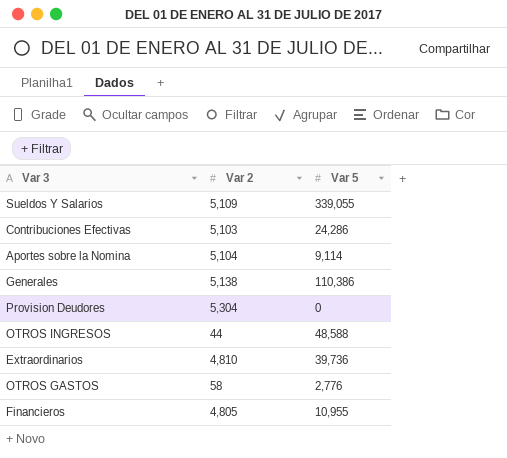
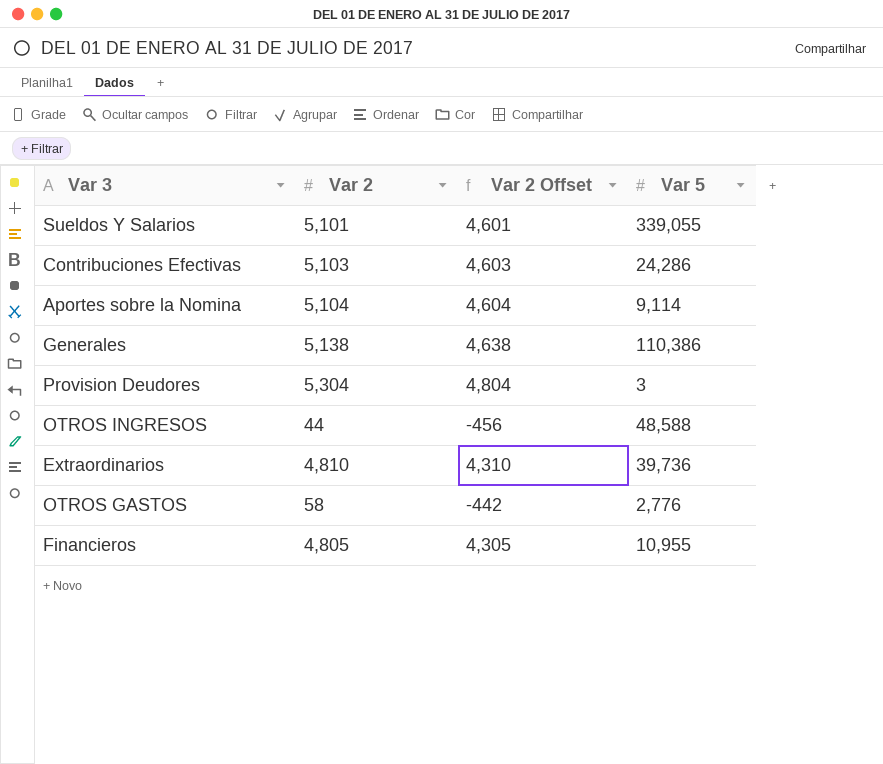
column Var 2 Offset | formula: none -> [Var 2] - 500
Sueldos Y Salarios | Var 2: 5,109 -> 5,101
Provision Deudores | Var 5: 0 -> 3

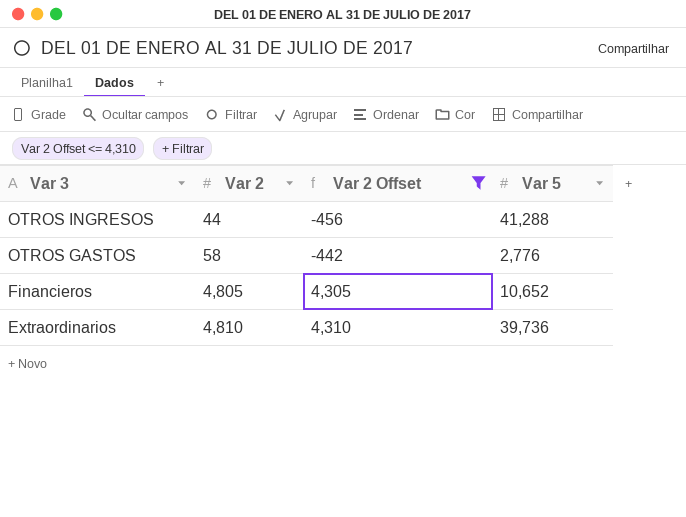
filter: none -> Var 2 Offset <= 4,310
row order: none -> Var 3 descending
OTROS INGRESOS | Var 5: 48,588 -> 41,288
Financieros | Var 5: 10,955 -> 10,652

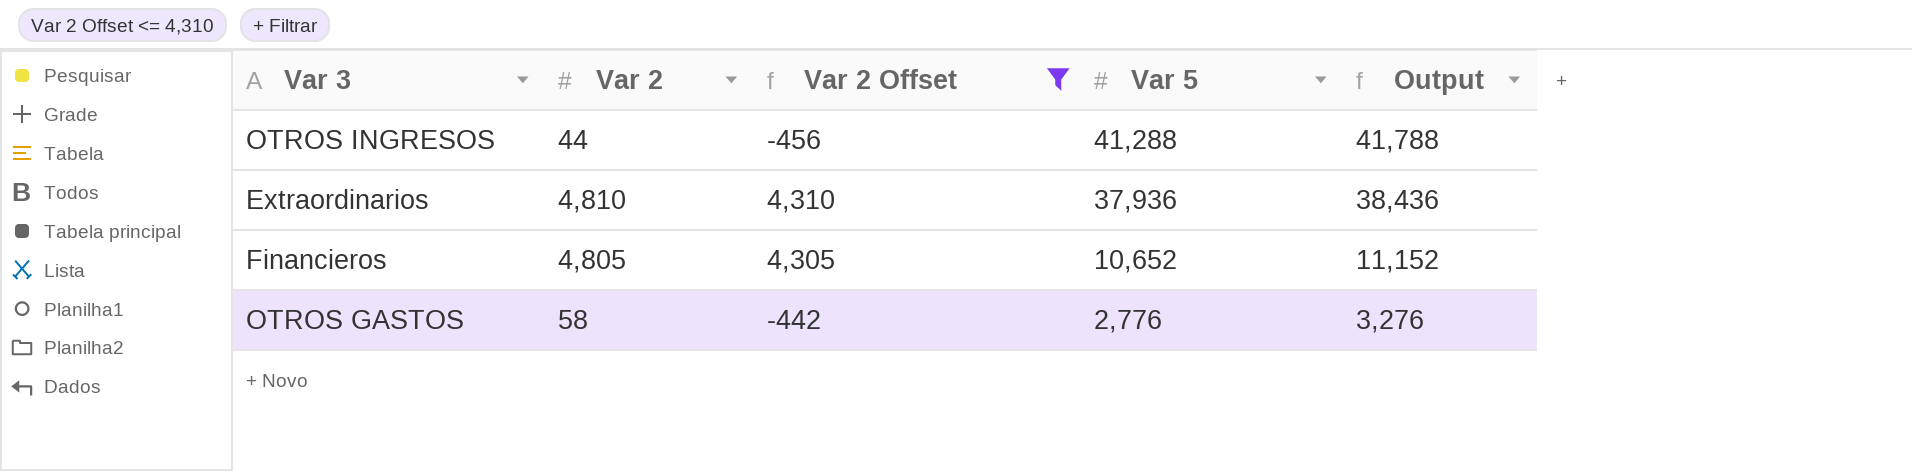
row order: Var 3 descending -> Var 5 descending
column Output | formula: none -> [Var 5] + 500
Extraordinarios | Var 5: 39,736 -> 37,936

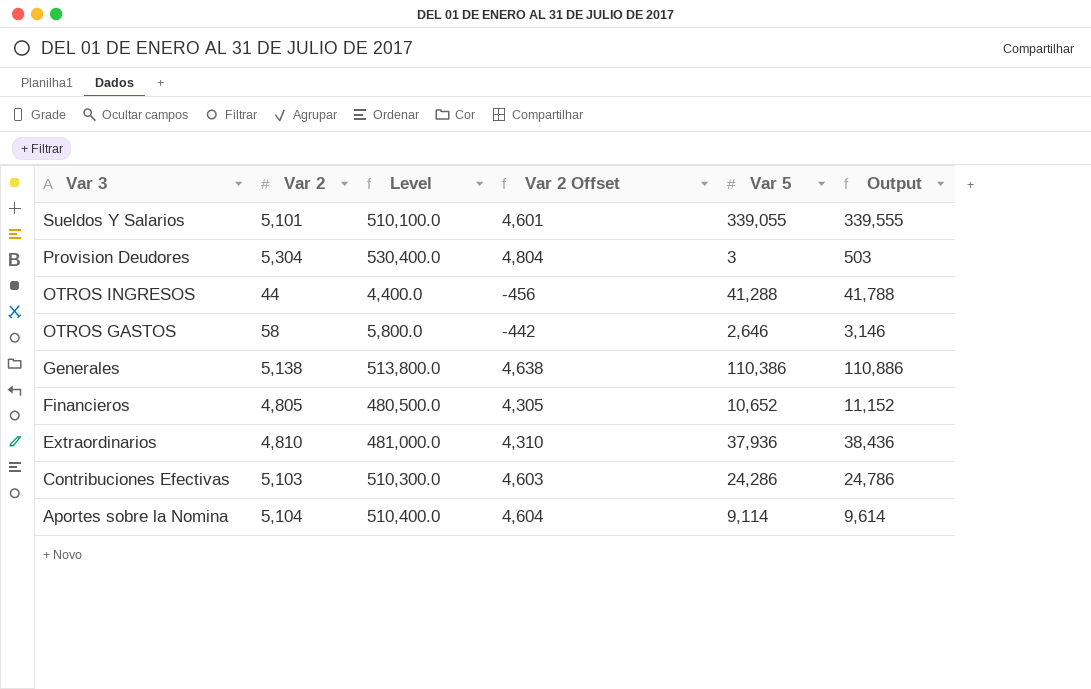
filter: Var 2 Offset <= 4,310 -> none
row order: Var 5 descending -> Var 3 descending
column Level | formula: none -> [Var 2] * 100
OTROS GASTOS | Var 5: 2,776 -> 2,646
OTROS GASTOS | Output: 3,276 -> 3,146

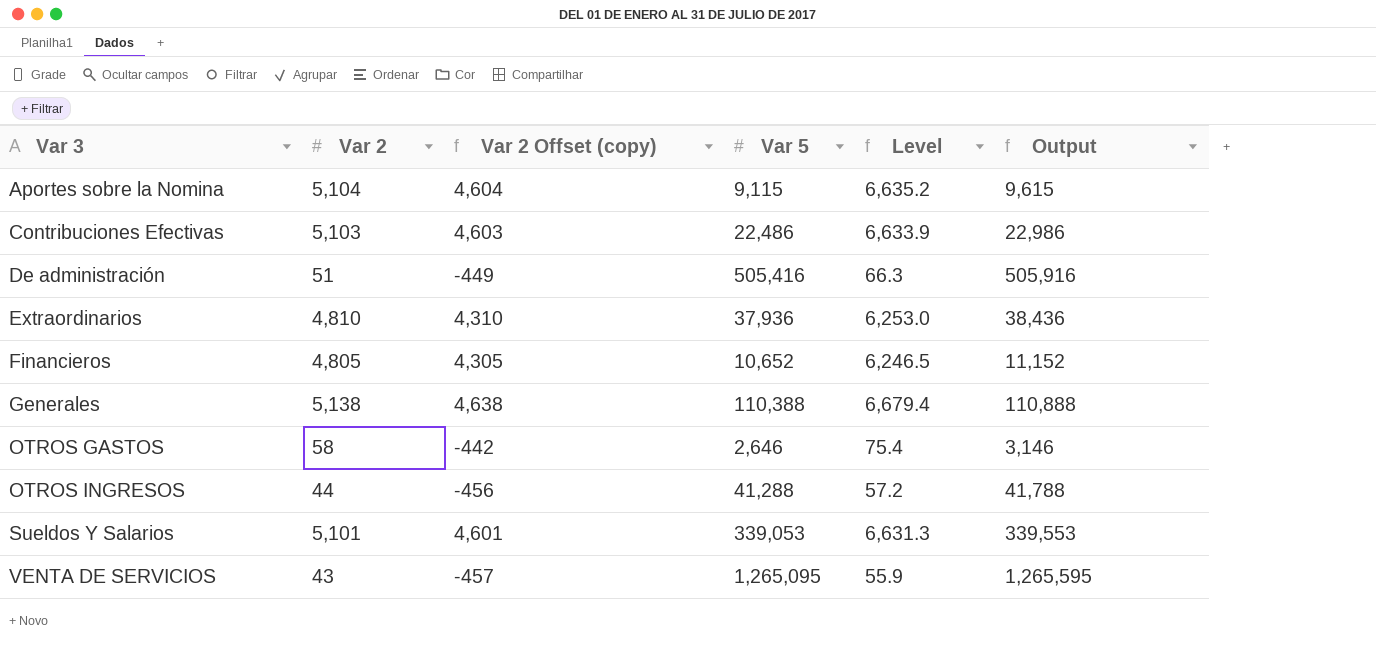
row order: Var 3 descending -> Var 3 ascending
column name: Var 2 Offset -> Var 2 Offset (copy)
column Level | formula: [Var 2] * 100 -> [Var 2] * 1.3
column Level | position: 3 -> 5
row Provision Deudores: 5,304 | 530,400.0 | 4,804 | 3 | 503 -> none
Aportes sobre la Nomina | Var 5: 9,114 -> 9,115
Aportes sobre la Nomina | Output: 9,614 -> 9,615
Contribuciones Efectivas | Var 5: 24,286 -> 22,486
Contribuciones Efectivas | Output: 24,786 -> 22,986
row De administración: none -> 51 | -449 | 505,416 | 66.3 | 505,916
Generales | Var 5: 110,386 -> 110,388
Generales | Output: 110,886 -> 110,888
Sueldos Y Salarios | Var 5: 339,055 -> 339,053
Sueldos Y Salarios | Output: 339,555 -> 339,553
row VENTA DE SERVICIOS: none -> 43 | -457 | 1,265,095 | 55.9 | 1,265,595

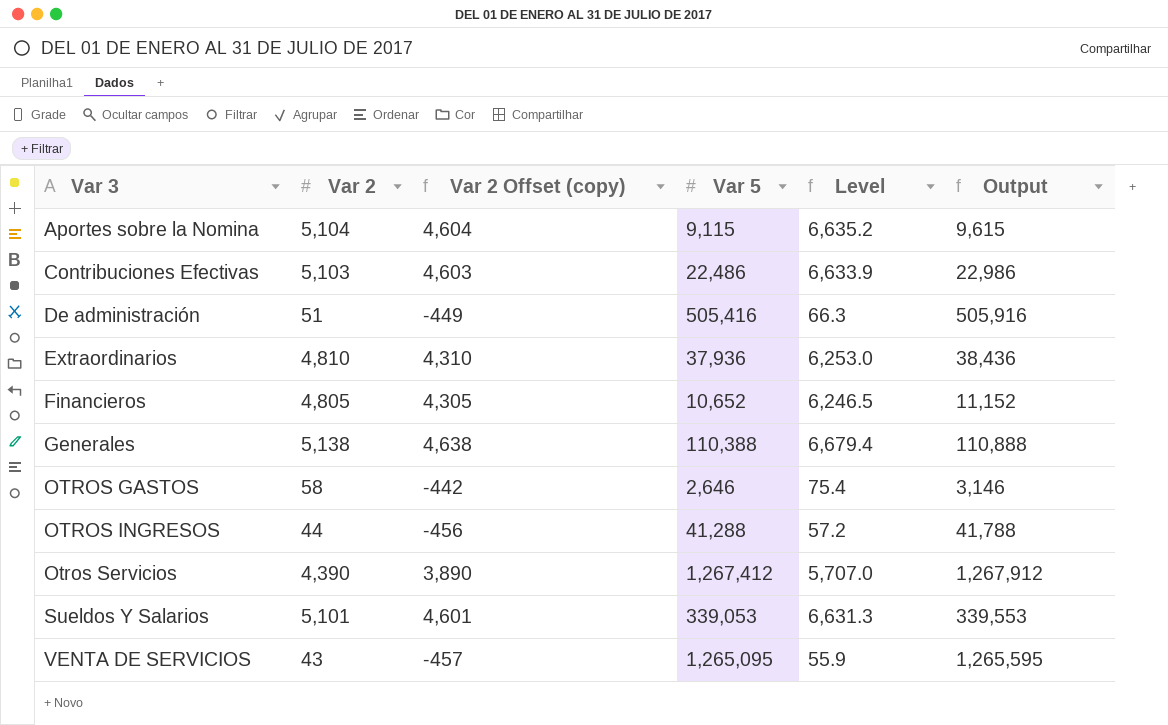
row Otros Servicios: none -> 4,390 | 3,890 | 1,267,412 | 5,707.0 | 1,267,912

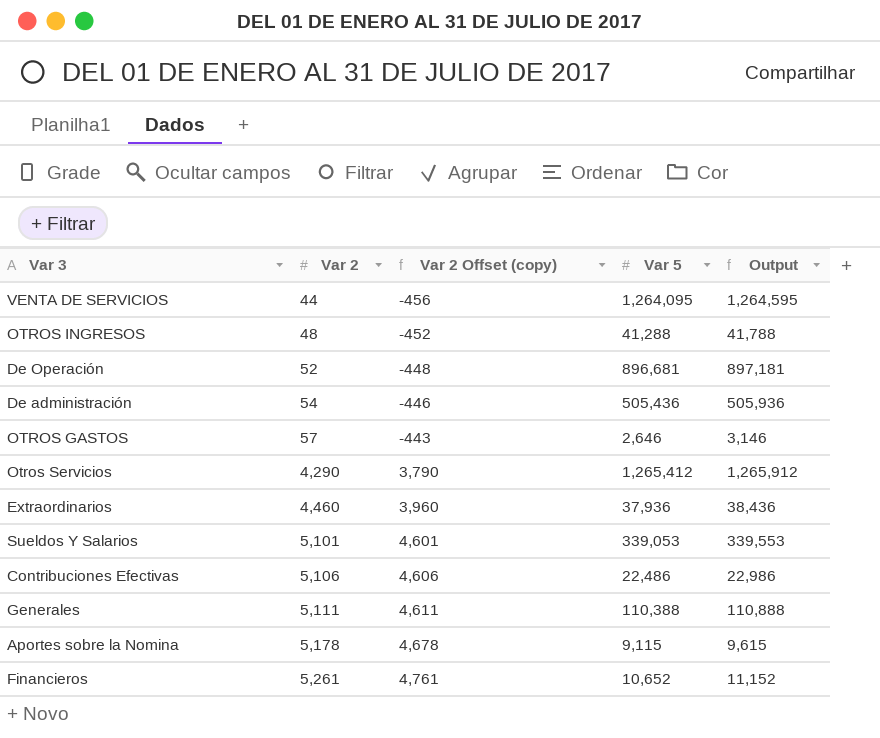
row order: Var 3 ascending -> Var 2 ascending
column Level | formula: [Var 2] * 1.3 -> none
VENTA DE SERVICIOS | Var 2: 43 -> 44
VENTA DE SERVICIOS | Var 2 Offset (copy): -457 -> -456
VENTA DE SERVICIOS | Var 5: 1,265,095 -> 1,264,095
VENTA DE SERVICIOS | Output: 1,265,595 -> 1,264,595
OTROS INGRESOS | Var 2: 44 -> 48
OTROS INGRESOS | Var 2 Offset (copy): -456 -> -452
row De Operación: none -> 52 | -448 | 896,681 | 897,181
De administración | Var 2: 51 -> 54
De administración | Var 2 Offset (copy): -449 -> -446
De administración | Var 5: 505,416 -> 505,436
De administración | Output: 505,916 -> 505,936
OTROS GASTOS | Var 2: 58 -> 57
OTROS GASTOS | Var 2 Offset (copy): -442 -> -443
Otros Servicios | Var 2: 4,390 -> 4,290
Otros Servicios | Var 2 Offset (copy): 3,890 -> 3,790
Otros Servicios | Var 5: 1,267,412 -> 1,265,412
Otros Servicios | Output: 1,267,912 -> 1,265,912
Extraordinarios | Var 2: 4,810 -> 4,460
Extraordinarios | Var 2 Offset (copy): 4,310 -> 3,960
Contribuciones Efectivas | Var 2: 5,103 -> 5,106
Contribuciones Efectivas | Var 2 Offset (copy): 4,603 -> 4,606
Generales | Var 2: 5,138 -> 5,111
Generales | Var 2 Offset (copy): 4,638 -> 4,611
Aportes sobre la Nomina | Var 2: 5,104 -> 5,178
Aportes sobre la Nomina | Var 2 Offset (copy): 4,604 -> 4,678
Financieros | Var 2: 4,805 -> 5,261
Financieros | Var 2 Offset (copy): 4,305 -> 4,761

